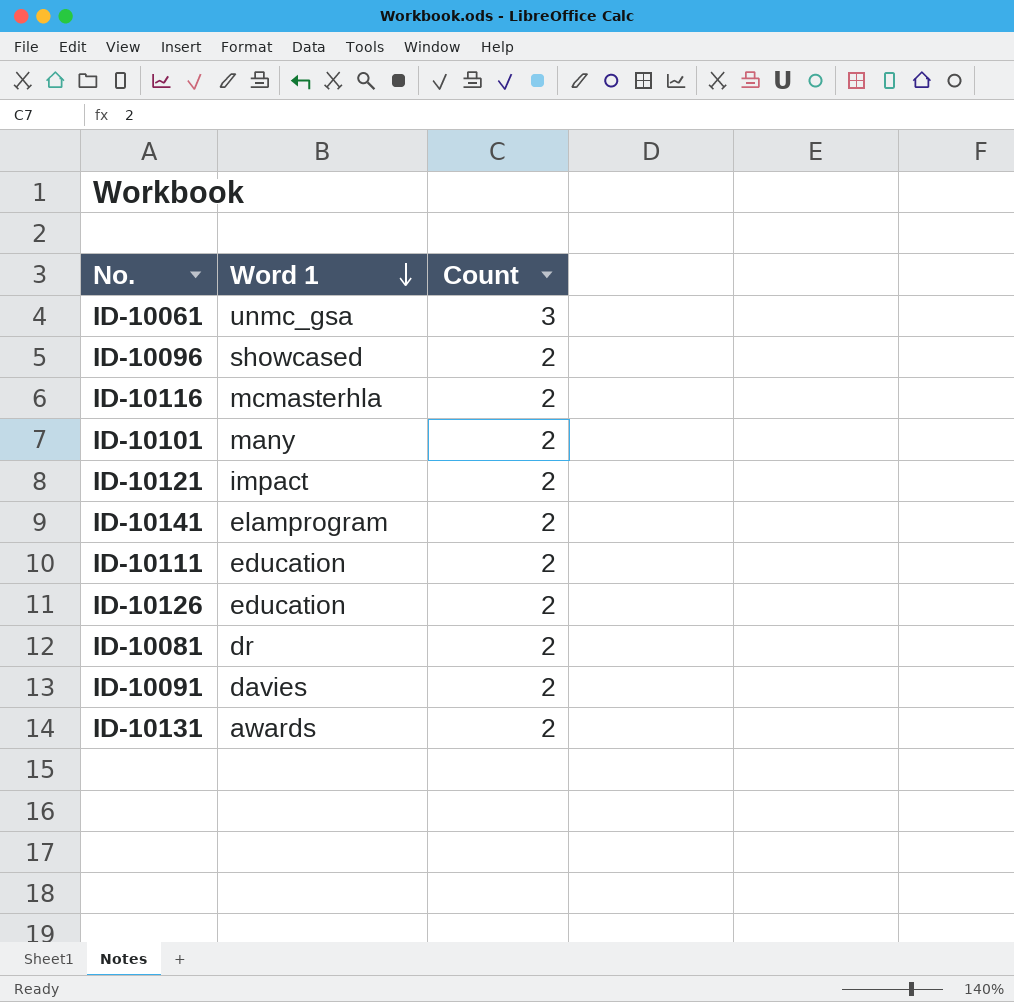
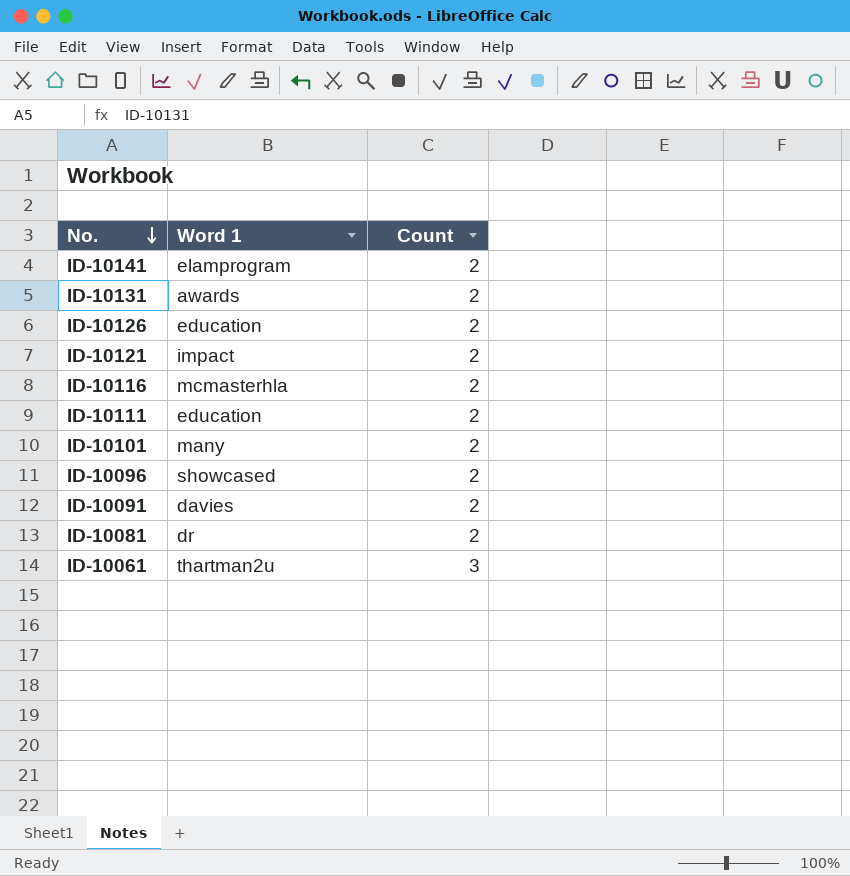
row order: Word 1 descending -> No. descending
ID-10061 | Word 1: unmc_gsa -> thartman2u

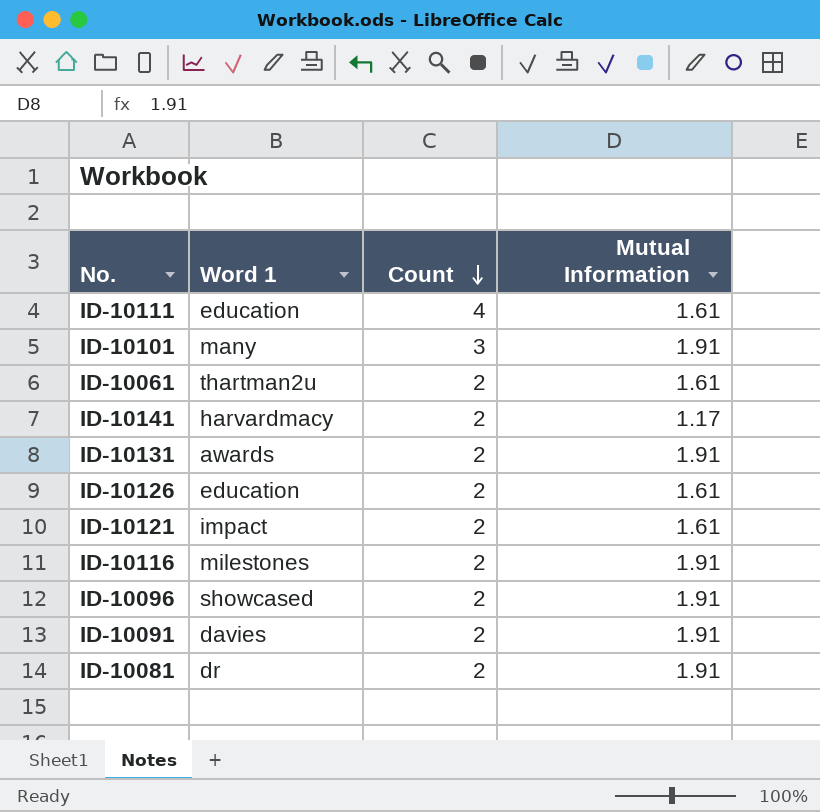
row order: No. descending -> Count descending
column Mutual Information | position: none -> 4
ID-10111 | Count: 2 -> 4
ID-10101 | Count: 2 -> 3
ID-10061 | Count: 3 -> 2
ID-10141 | Word 1: elamprogram -> harvardmacy
ID-10116 | Word 1: mcmasterhla -> milestones

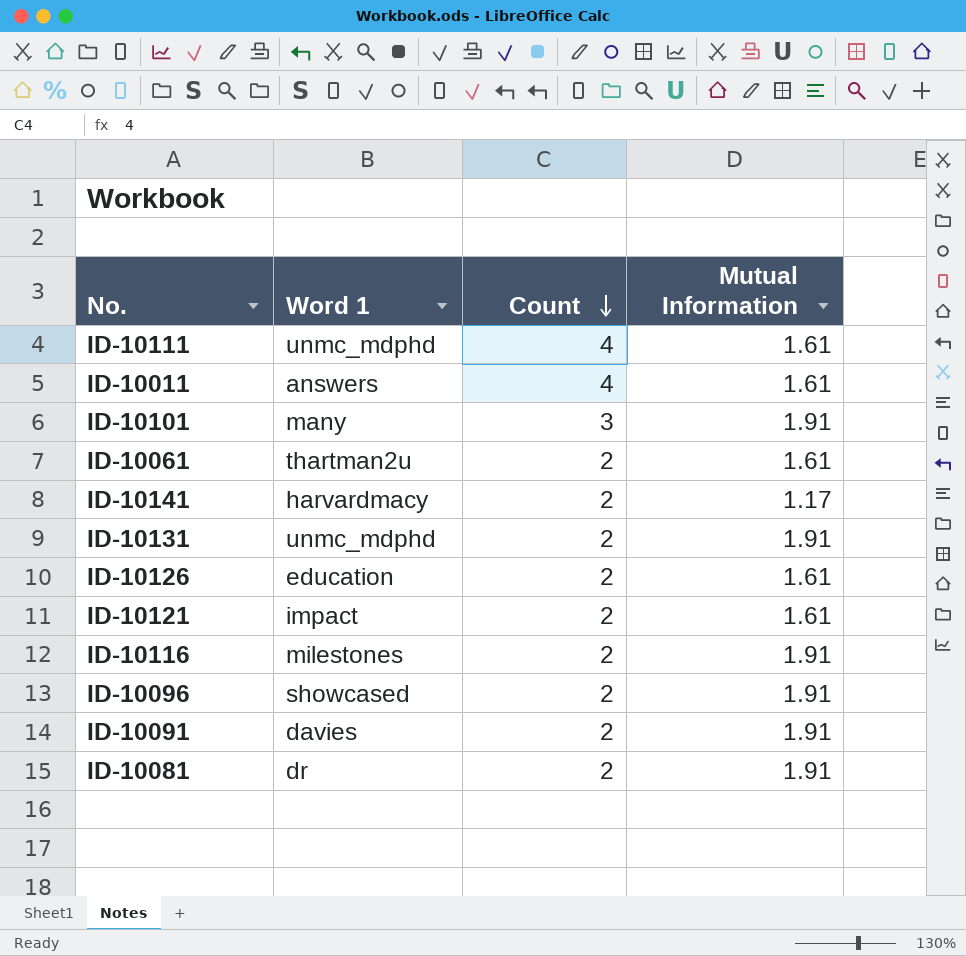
ID-10111 | Word 1: education -> unmc_mdphd
row ID-10011: none -> answers | 4 | 1.61
ID-10131 | Word 1: awards -> unmc_mdphd

